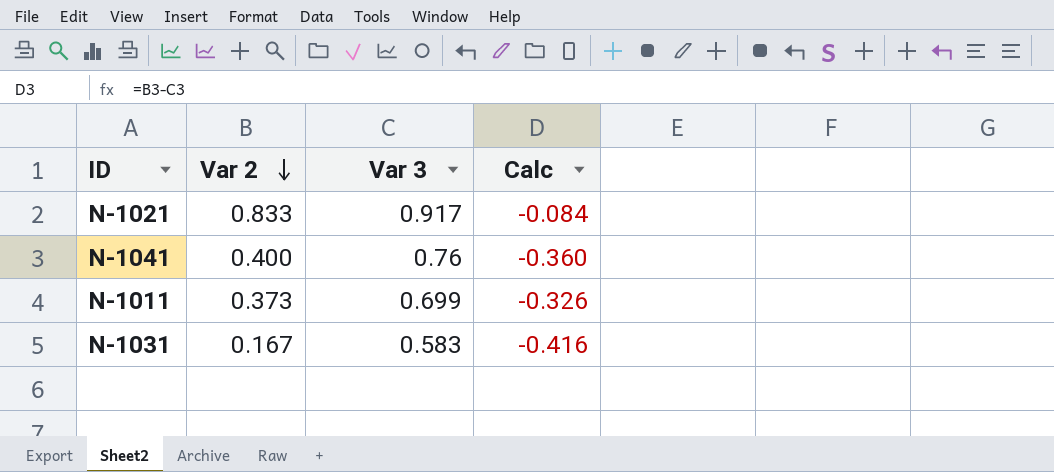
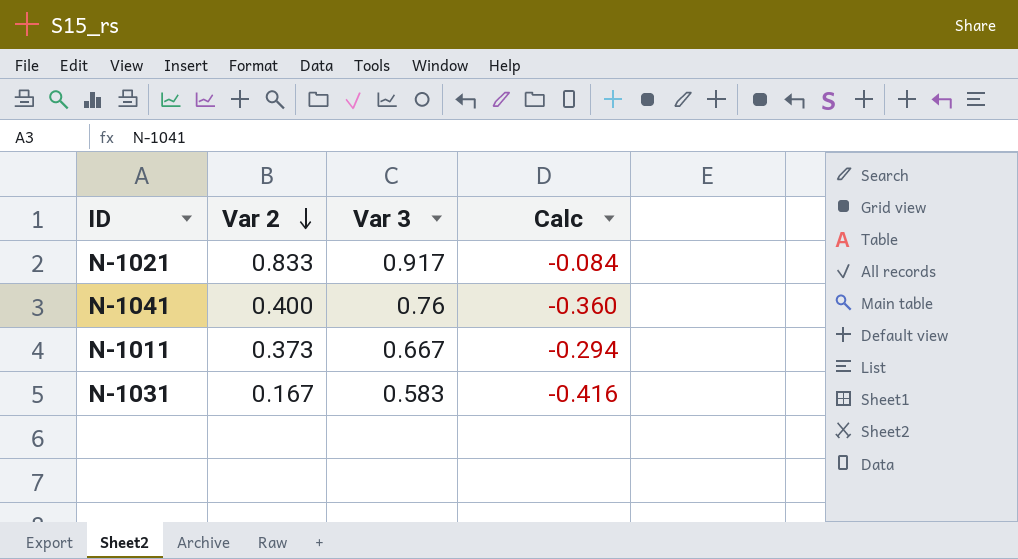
N-1011 | Var 3: 0.699 -> 0.667
N-1011 | Calc: -0.326 -> -0.294

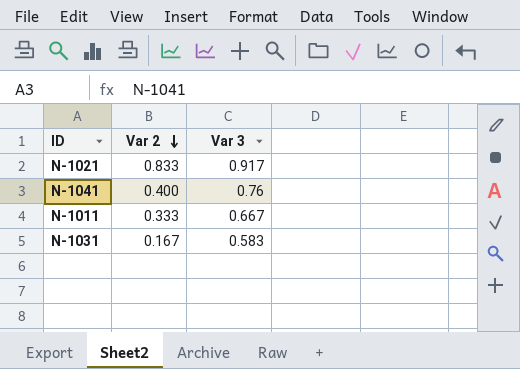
column Calc | formula: [Var 2] - [Var 3] -> none
N-1011 | Var 2: 0.373 -> 0.333

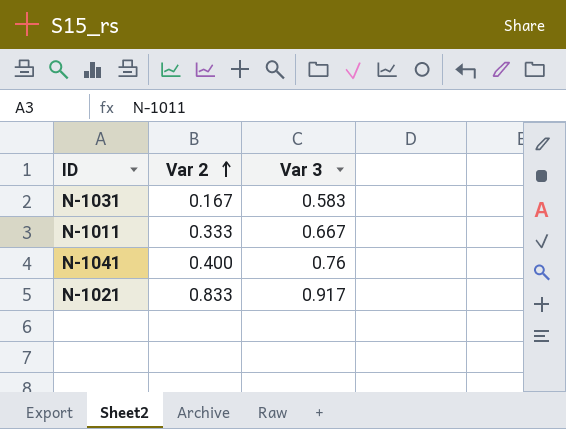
row order: Var 2 descending -> Var 2 ascending

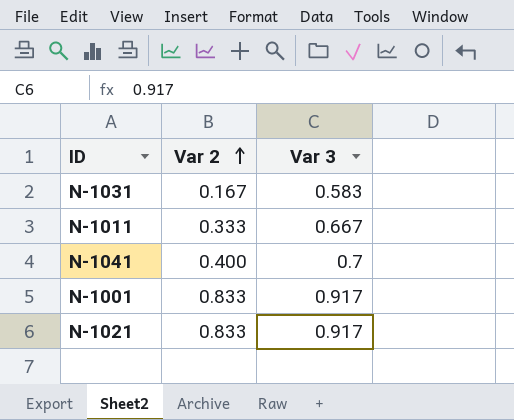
N-1041 | Var 3: 0.76 -> 0.7
row N-1001: none -> 0.833 | 0.917

